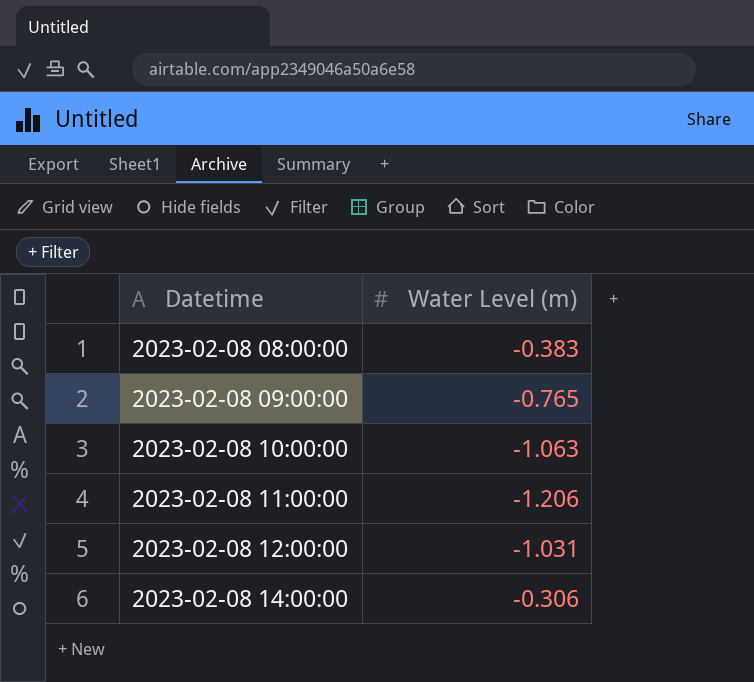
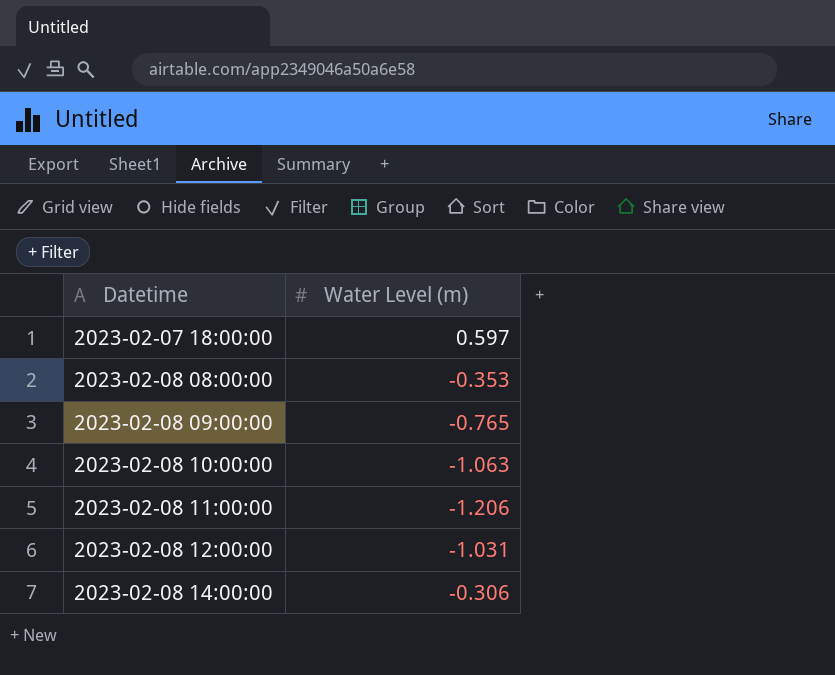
row 2023-02-07 18:00:00: none -> 0.597
2023-02-08 08:00:00 | Water Level (m): -0.383 -> -0.353

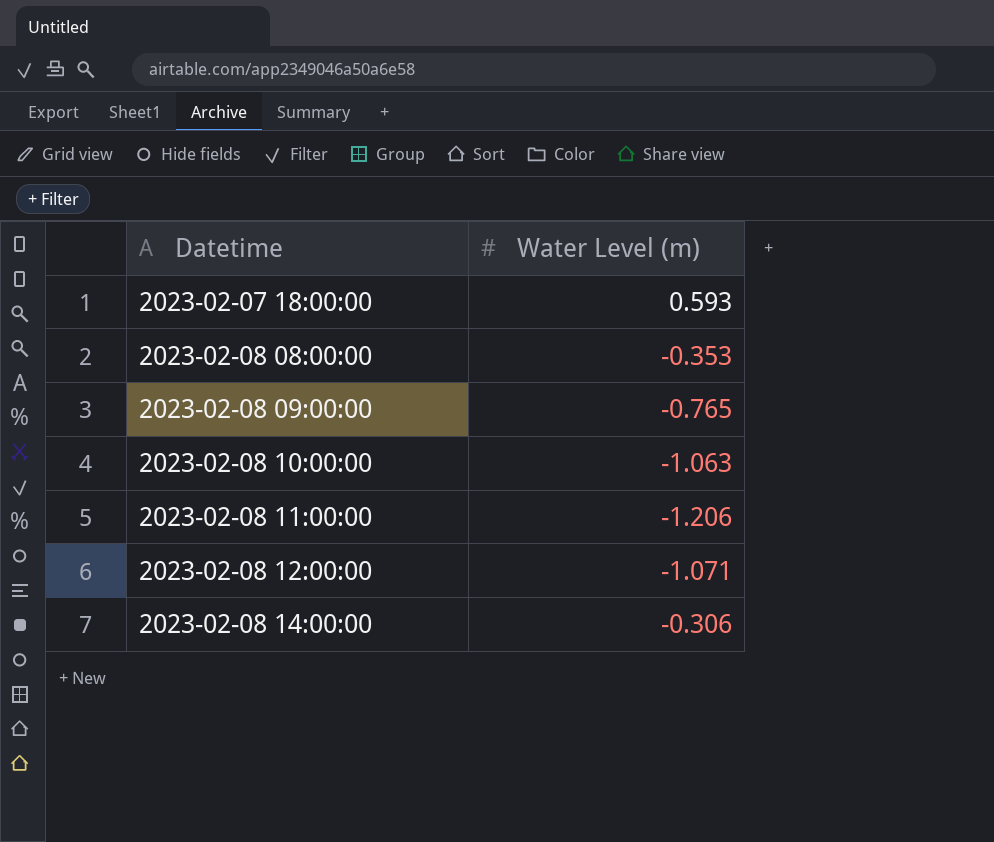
2023-02-07 18:00:00 | Water Level (m): 0.597 -> 0.593
2023-02-08 12:00:00 | Water Level (m): -1.031 -> -1.071

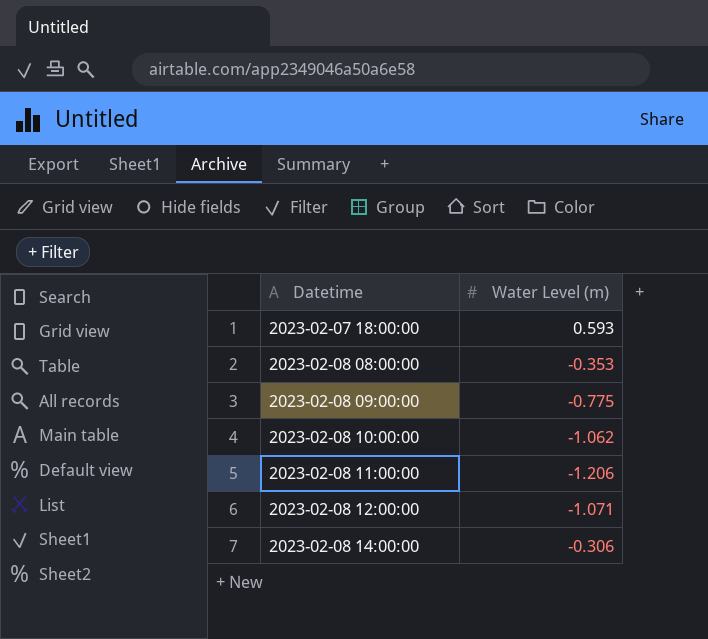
2023-02-08 09:00:00 | Water Level (m): -0.765 -> -0.775
2023-02-08 10:00:00 | Water Level (m): -1.063 -> -1.062

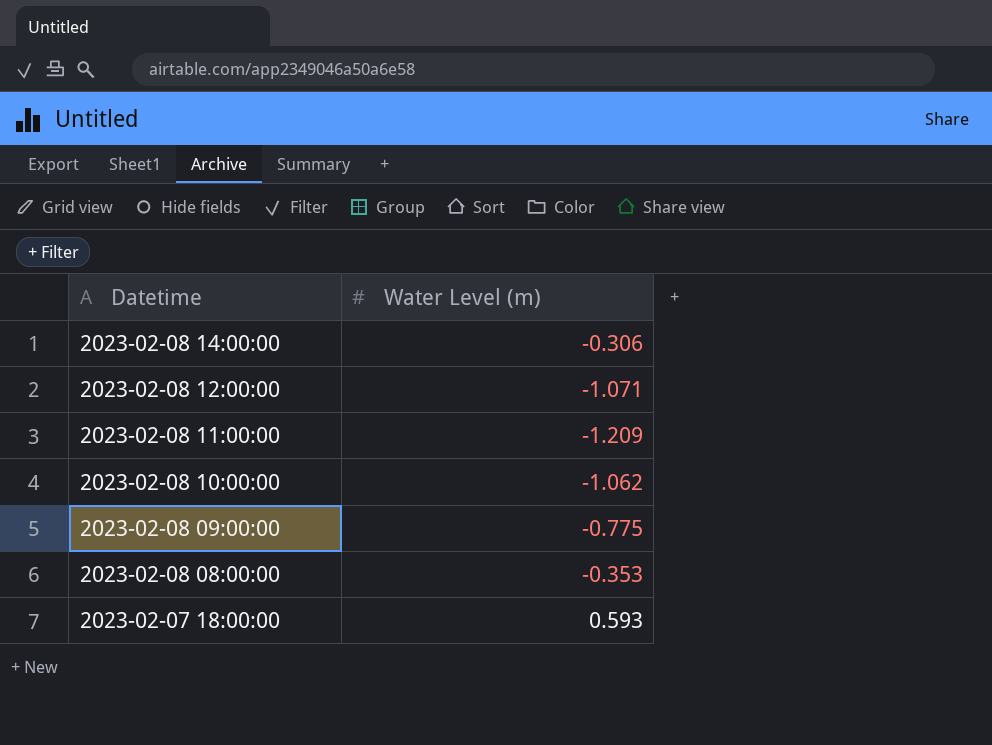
row order: Datetime ascending -> Datetime descending
2023-02-08 11:00:00 | Water Level (m): -1.206 -> -1.209

